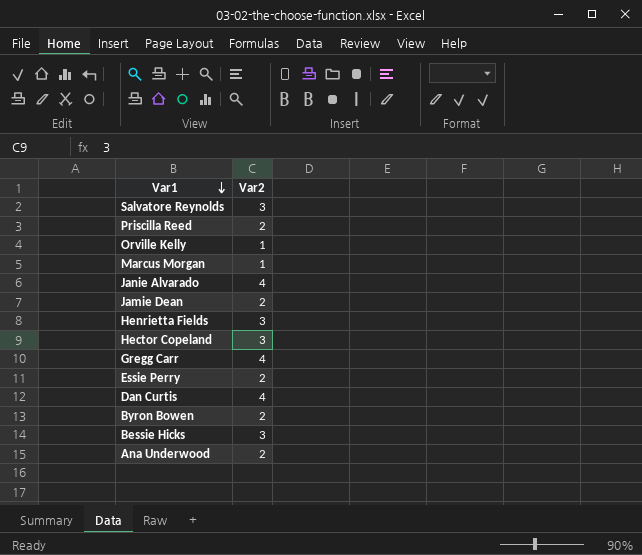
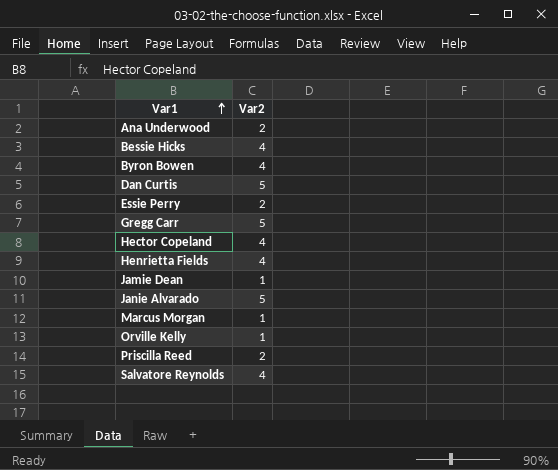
row order: Var1 descending -> Var1 ascending
Bessie Hicks | Var2: 3 -> 4
Byron Bowen | Var2: 2 -> 4
Dan Curtis | Var2: 4 -> 5
Gregg Carr | Var2: 4 -> 5
Hector Copeland | Var2: 3 -> 4
Henrietta Fields | Var2: 3 -> 4
Jamie Dean | Var2: 2 -> 1
Janie Alvarado | Var2: 4 -> 5
Salvatore Reynolds | Var2: 3 -> 4

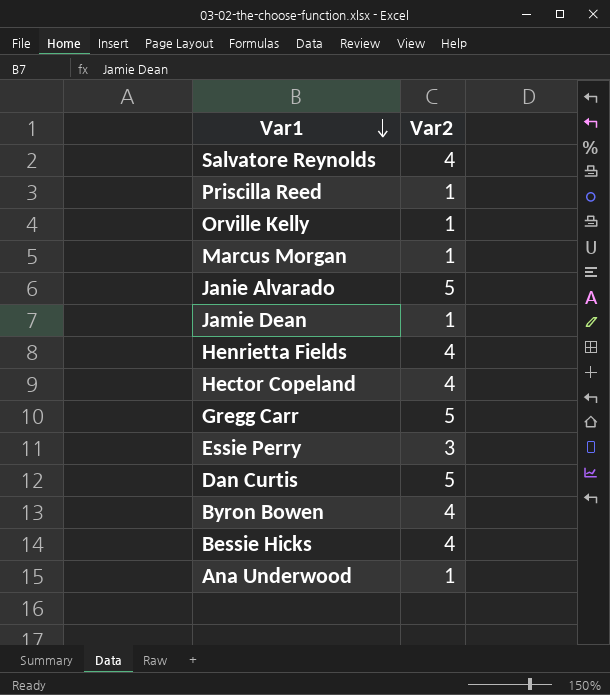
row order: Var1 ascending -> Var1 descending
Priscilla Reed | Var2: 2 -> 1
Essie Perry | Var2: 2 -> 3
Ana Underwood | Var2: 2 -> 1

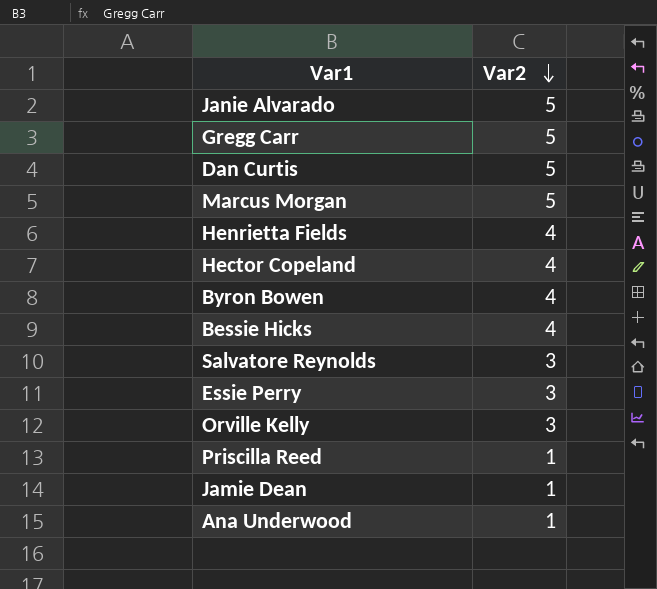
row order: Var1 descending -> Var2 descending
Marcus Morgan | Var2: 1 -> 5
Salvatore Reynolds | Var2: 4 -> 3
Orville Kelly | Var2: 1 -> 3

